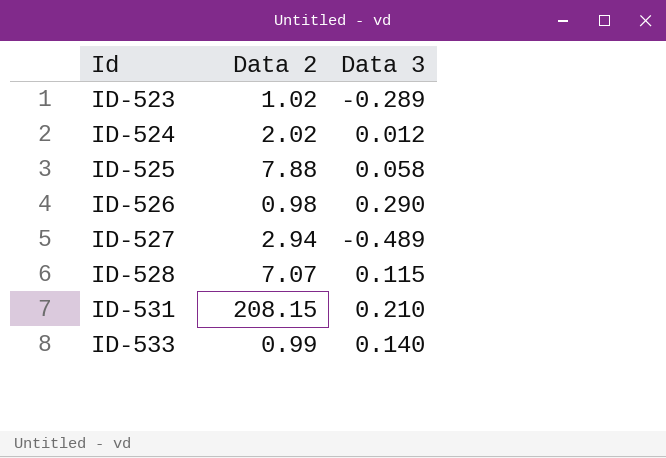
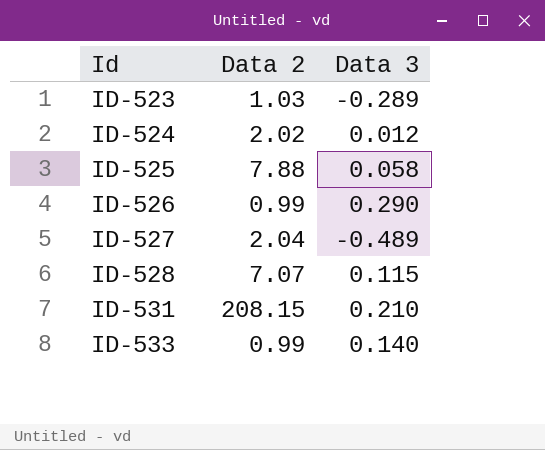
ID-523 | Data 2: 1.02 -> 1.03
ID-526 | Data 2: 0.98 -> 0.99
ID-527 | Data 2: 2.94 -> 2.04

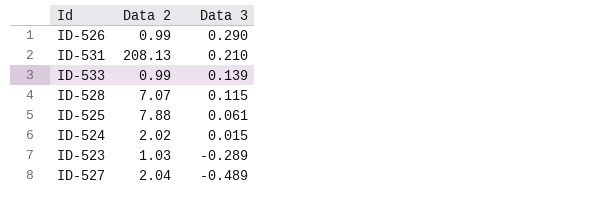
row order: Id ascending -> Data 3 descending
ID-531 | Data 2: 208.15 -> 208.13
ID-533 | Data 3: 0.140 -> 0.139
ID-525 | Data 3: 0.058 -> 0.061
ID-524 | Data 3: 0.012 -> 0.015

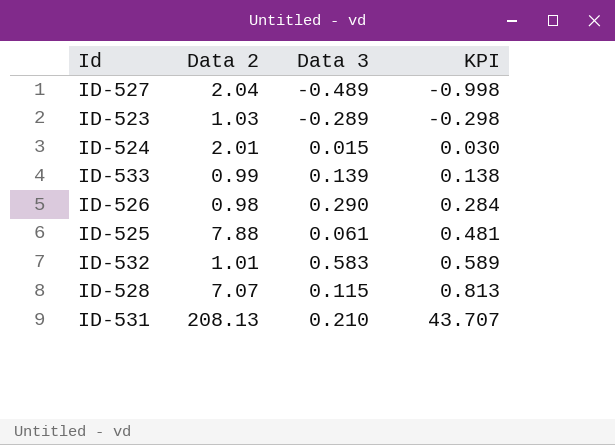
row order: Data 3 descending -> KPI ascending
column KPI | formula: none -> [Data 2] * [Data 3]
ID-524 | Data 2: 2.02 -> 2.01
ID-526 | Data 2: 0.99 -> 0.98
row ID-532: none -> 1.01 | 0.583 | 0.589

